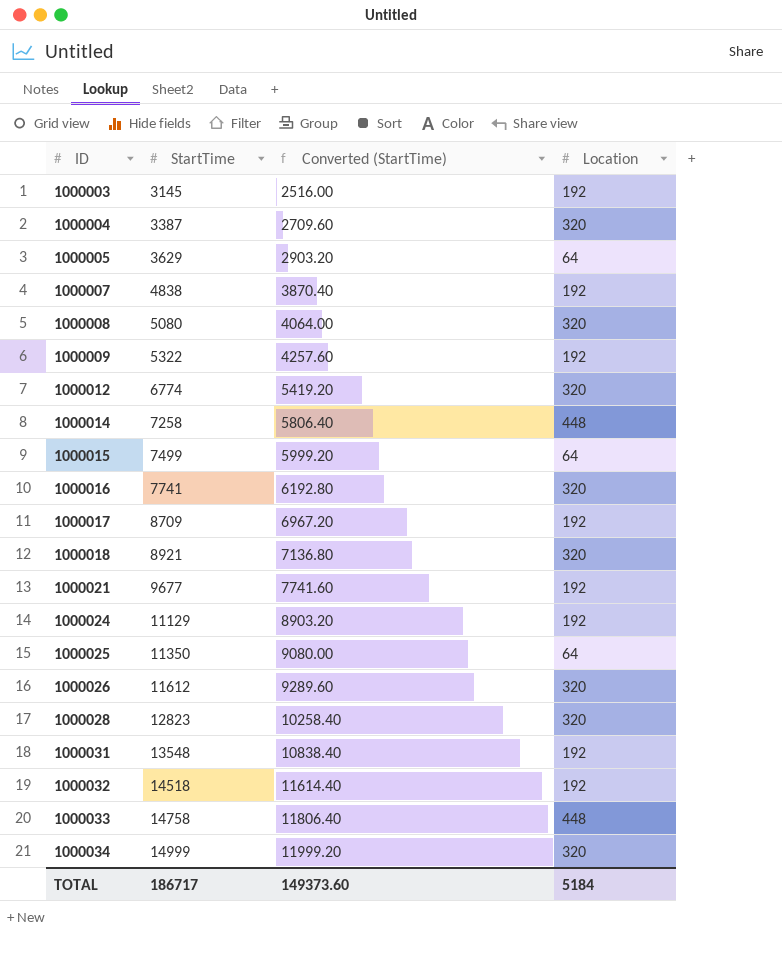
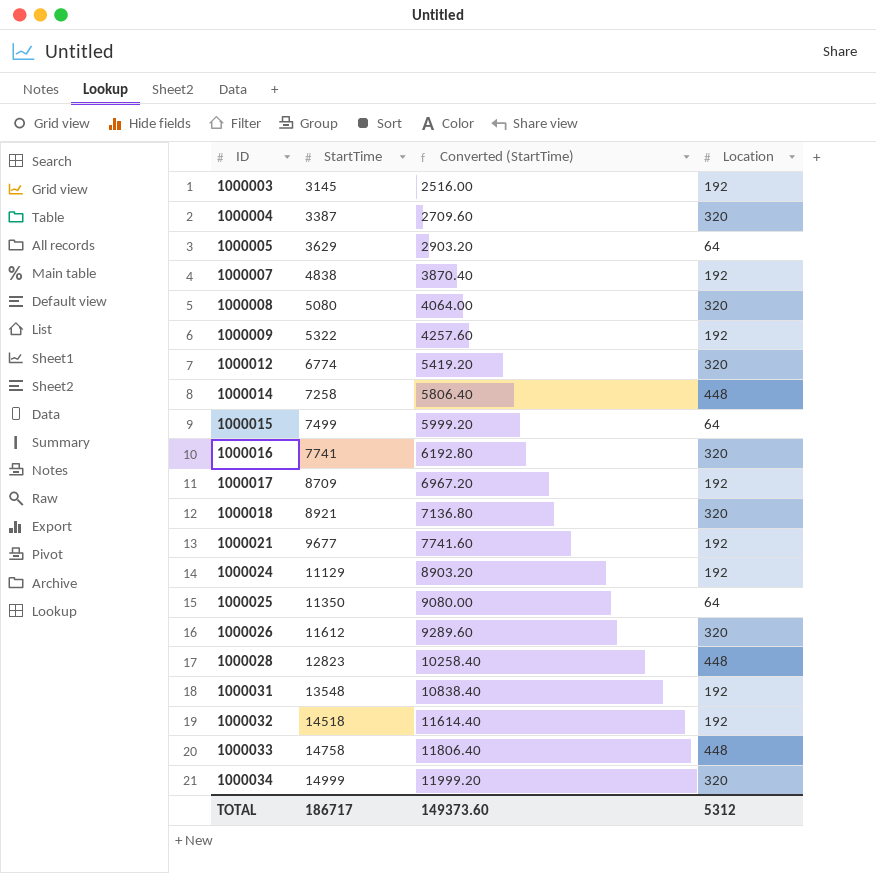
1000028 | Location: 320 -> 448
TOTAL | Location: 5184 -> 5312

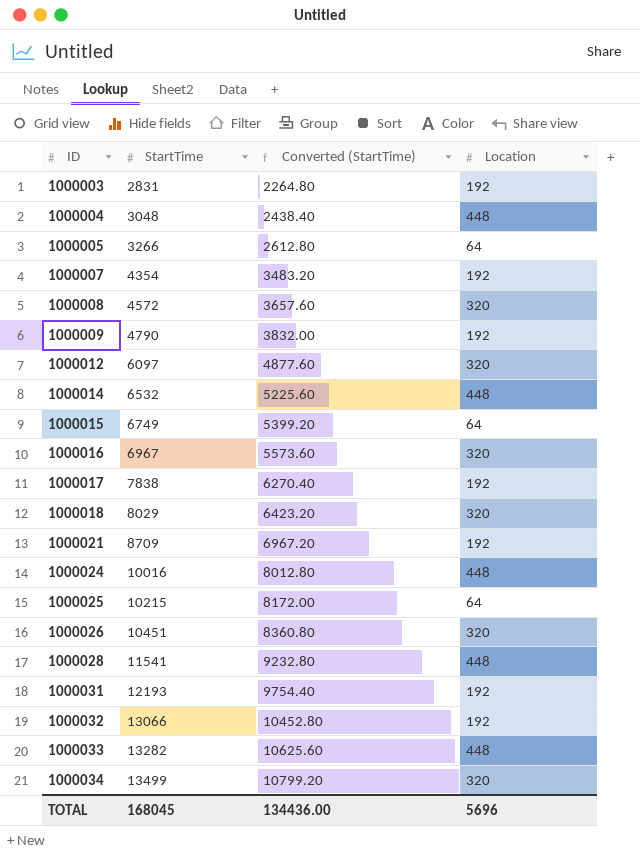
1000003 | StartTime: 3145 -> 2831
1000003 | Converted (StartTime): 2516.00 -> 2264.80
1000004 | StartTime: 3387 -> 3048
1000004 | Converted (StartTime): 2709.60 -> 2438.40
1000004 | Location: 320 -> 448
1000005 | StartTime: 3629 -> 3266
1000005 | Converted (StartTime): 2903.20 -> 2612.80
1000007 | StartTime: 4838 -> 4354
1000007 | Converted (StartTime): 3870.40 -> 3483.20
1000008 | StartTime: 5080 -> 4572
1000008 | Converted (StartTime): 4064.00 -> 3657.60
1000009 | StartTime: 5322 -> 4790
1000009 | Converted (StartTime): 4257.60 -> 3832.00
1000012 | StartTime: 6774 -> 6097
1000012 | Converted (StartTime): 5419.20 -> 4877.60
1000014 | StartTime: 7258 -> 6532
1000014 | Converted (StartTime): 5806.40 -> 5225.60
1000015 | StartTime: 7499 -> 6749
1000015 | Converted (StartTime): 5999.20 -> 5399.20
1000016 | StartTime: 7741 -> 6967
1000016 | Converted (StartTime): 6192.80 -> 5573.60
1000017 | StartTime: 8709 -> 7838
1000017 | Converted (StartTime): 6967.20 -> 6270.40
1000018 | StartTime: 8921 -> 8029
1000018 | Converted (StartTime): 7136.80 -> 6423.20
1000021 | StartTime: 9677 -> 8709
1000021 | Converted (StartTime): 7741.60 -> 6967.20
1000024 | StartTime: 11129 -> 10016
1000024 | Converted (StartTime): 8903.20 -> 8012.80
1000024 | Location: 192 -> 448
1000025 | StartTime: 11350 -> 10215
1000025 | Converted (StartTime): 9080.00 -> 8172.00
1000026 | StartTime: 11612 -> 10451
1000026 | Converted (StartTime): 9289.60 -> 8360.80
1000028 | StartTime: 12823 -> 11541
1000028 | Converted (StartTime): 10258.40 -> 9232.80
1000031 | StartTime: 13548 -> 12193
1000031 | Converted (StartTime): 10838.40 -> 9754.40
1000032 | StartTime: 14518 -> 13066
1000032 | Converted (StartTime): 11614.40 -> 10452.80
1000033 | StartTime: 14758 -> 13282
1000033 | Converted (StartTime): 11806.40 -> 10625.60
1000034 | StartTime: 14999 -> 13499
1000034 | Converted (StartTime): 11999.20 -> 10799.20
TOTAL | StartTime: 186717 -> 168045
TOTAL | Converted (StartTime): 149373.60 -> 134436.00
TOTAL | Location: 5312 -> 5696

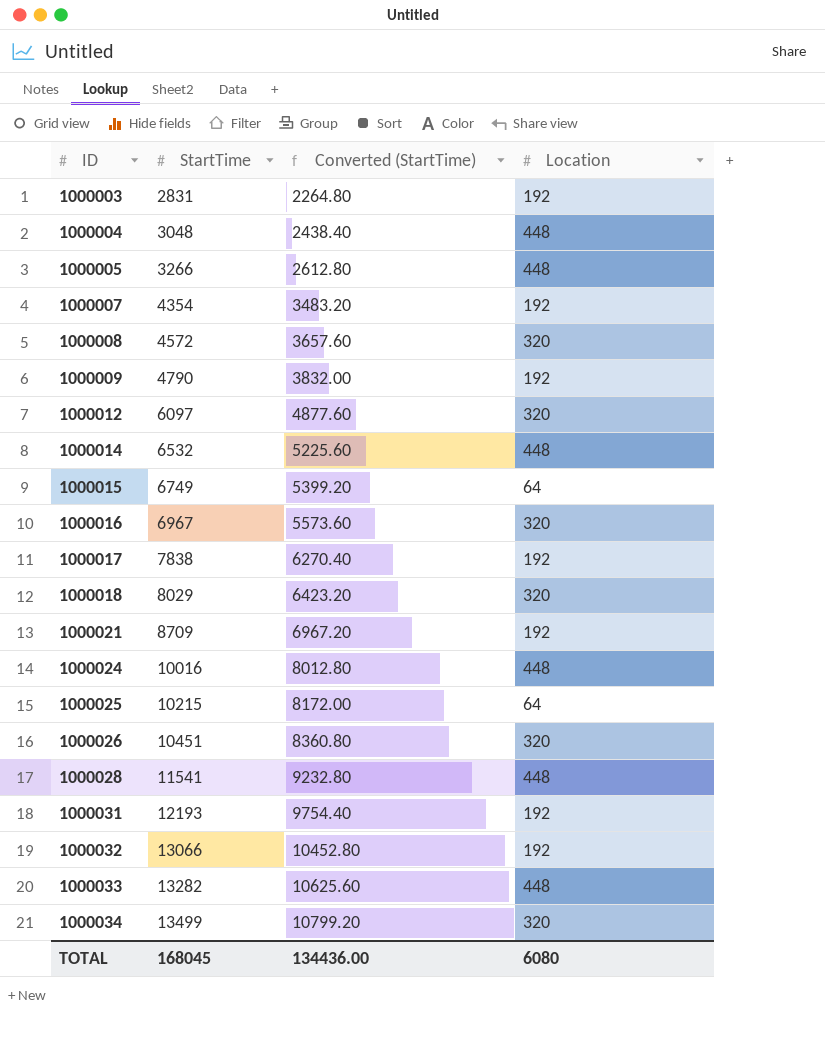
1000005 | Location: 64 -> 448
TOTAL | Location: 5696 -> 6080

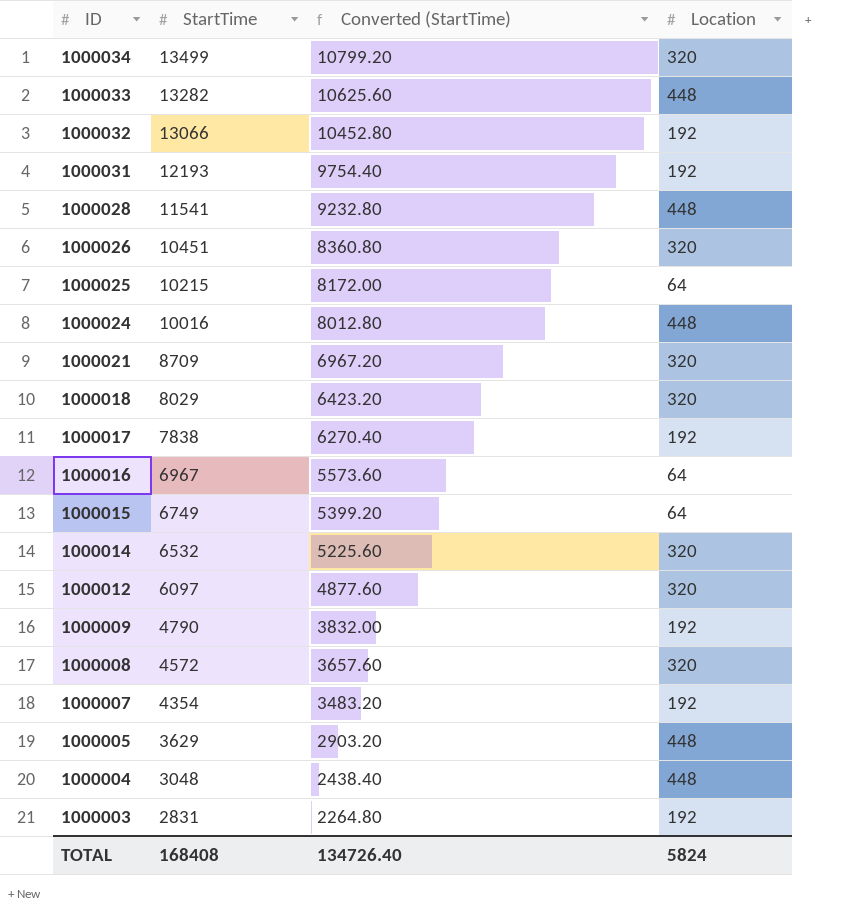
row order: ID ascending -> ID descending
1000021 | Location: 192 -> 320
1000016 | Location: 320 -> 64
1000014 | Location: 448 -> 320
1000005 | StartTime: 3266 -> 3629
1000005 | Converted (StartTime): 2612.80 -> 2903.20
TOTAL | StartTime: 168045 -> 168408
TOTAL | Converted (StartTime): 134436.00 -> 134726.40
TOTAL | Location: 6080 -> 5824

